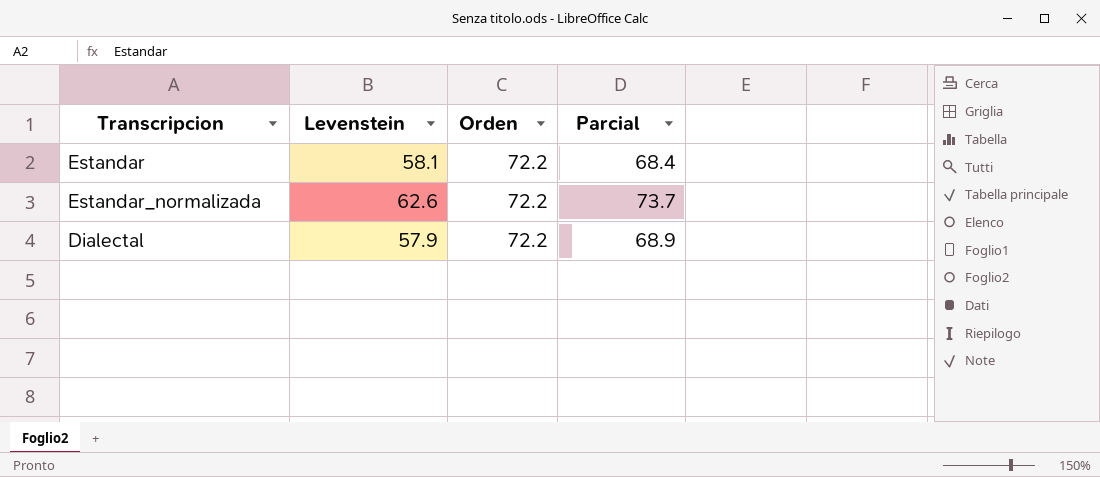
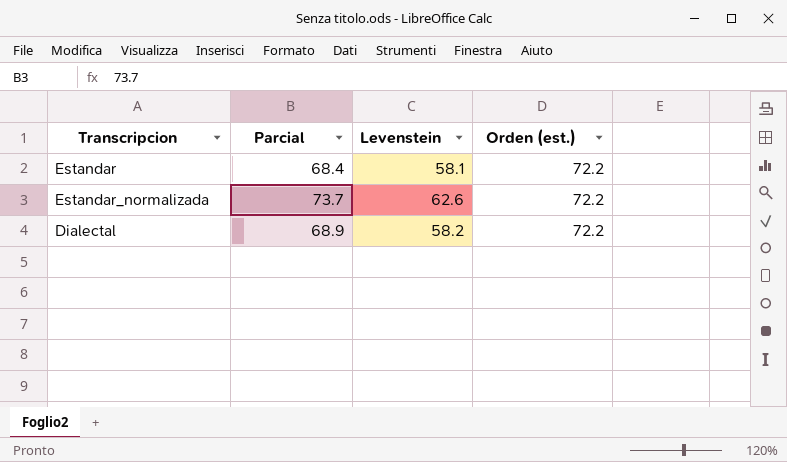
column Parcial | position: 4 -> 2
column name: Orden -> Orden (est.)
Dialectal | Levenstein: 57.9 -> 58.2

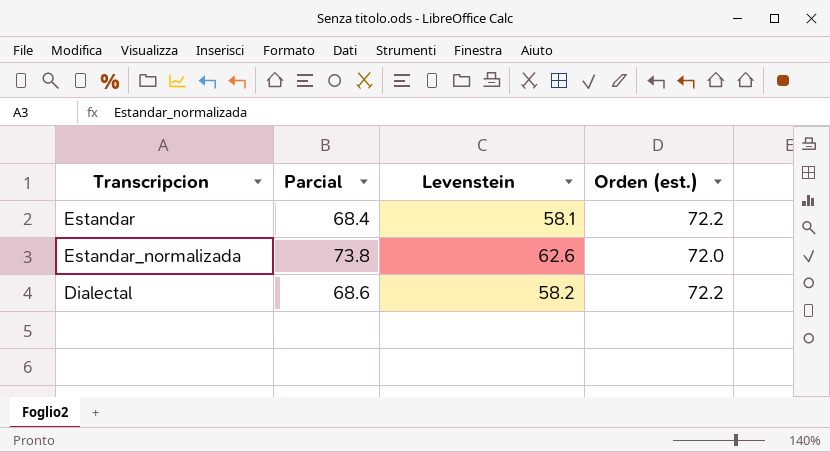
Estandar_normalizada | Parcial: 73.7 -> 73.8
Estandar_normalizada | Orden (est.): 72.2 -> 72.0
Dialectal | Parcial: 68.9 -> 68.6

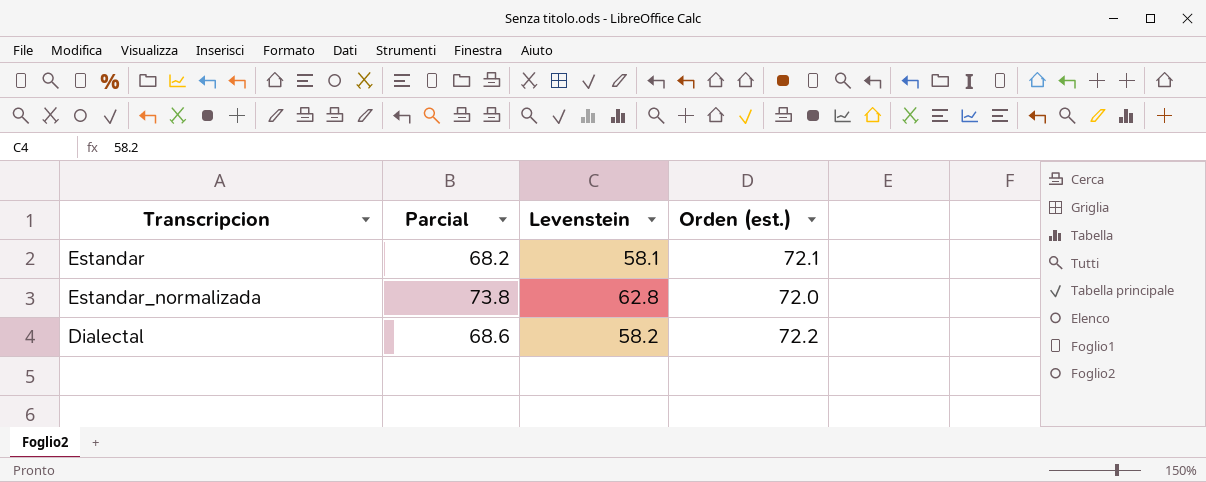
Estandar | Parcial: 68.4 -> 68.2
Estandar | Orden (est.): 72.2 -> 72.1
Estandar_normalizada | Levenstein: 62.6 -> 62.8

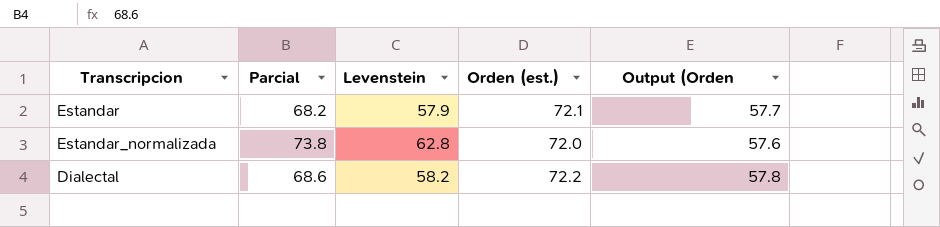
column Output (Orden | formula: none -> [Orden (est.)] * 0.8
Estandar | Levenstein: 58.1 -> 57.9

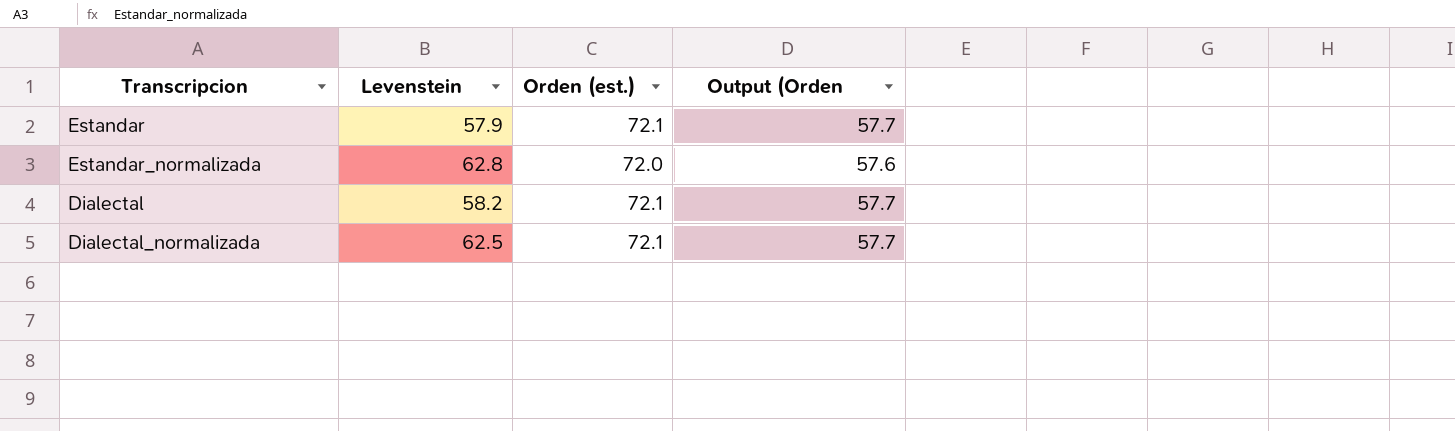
column Parcial | position: 2 -> none
Dialectal | Orden (est.): 72.2 -> 72.1
Dialectal | Output (Orden: 57.8 -> 57.7
row Dialectal_normalizada: none -> 62.5 | 72.1 | 57.7

